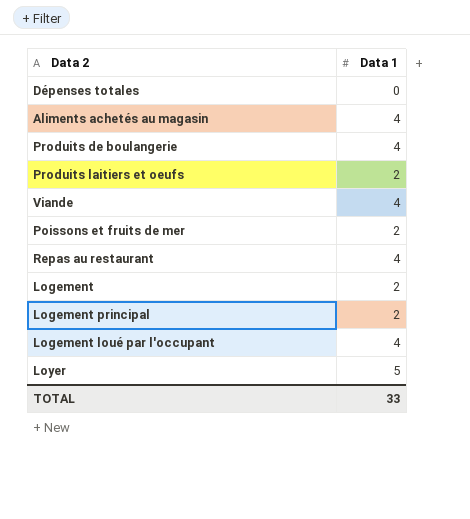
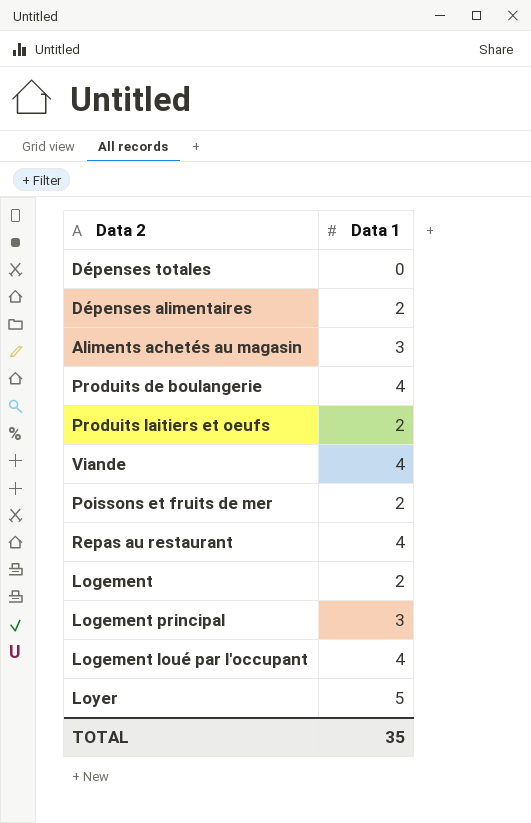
row Dépenses alimentaires: none -> 2
Aliments achetés au magasin | Data 1: 4 -> 3
Logement principal | Data 1: 2 -> 3
TOTAL | Data 1: 33 -> 35

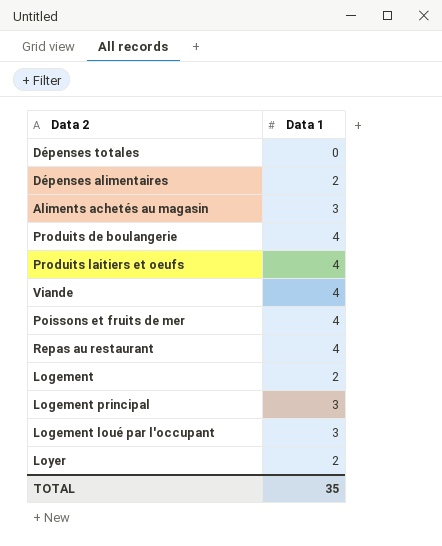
Produits laitiers et oeufs | Data 1: 2 -> 4
Poissons et fruits de mer | Data 1: 2 -> 4
Logement loué par l'occupant | Data 1: 4 -> 3
Loyer | Data 1: 5 -> 2

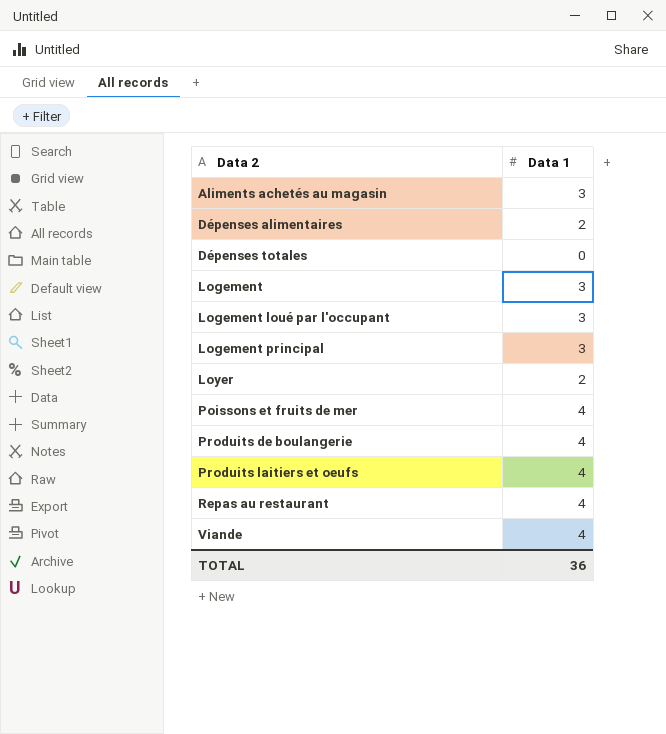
row order: none -> Data 2 ascending
Logement | Data 1: 2 -> 3
TOTAL | Data 1: 35 -> 36

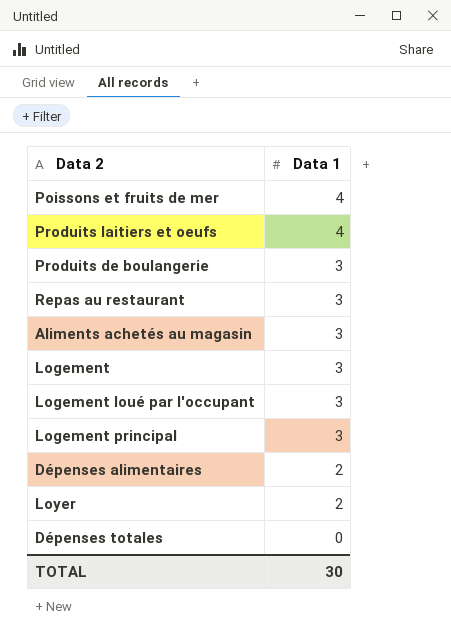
row order: Data 2 ascending -> Data 1 descending
row Viande: 4 -> none
Produits de boulangerie | Data 1: 4 -> 3
Repas au restaurant | Data 1: 4 -> 3
TOTAL | Data 1: 36 -> 30

